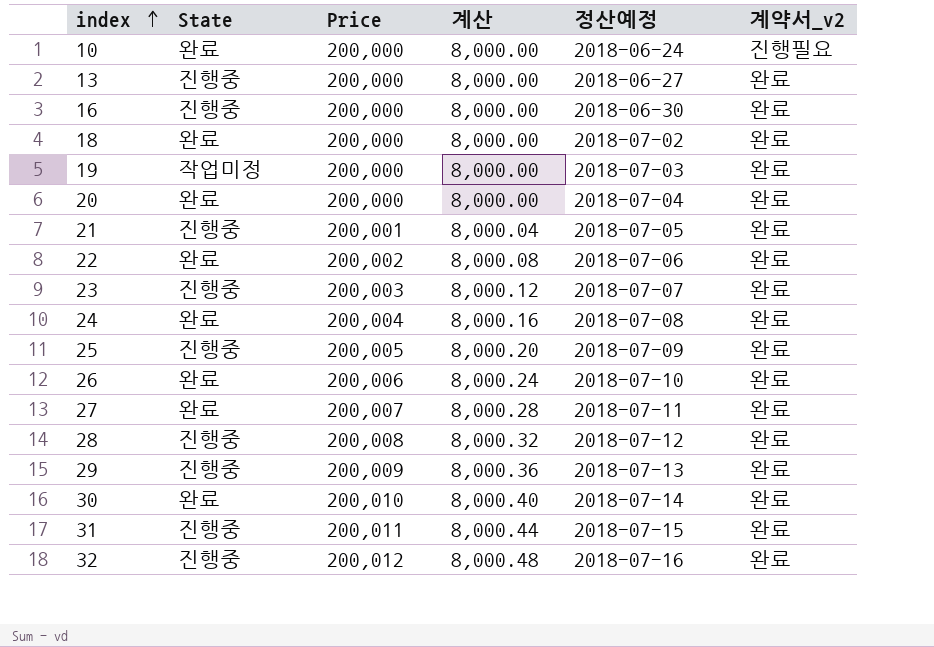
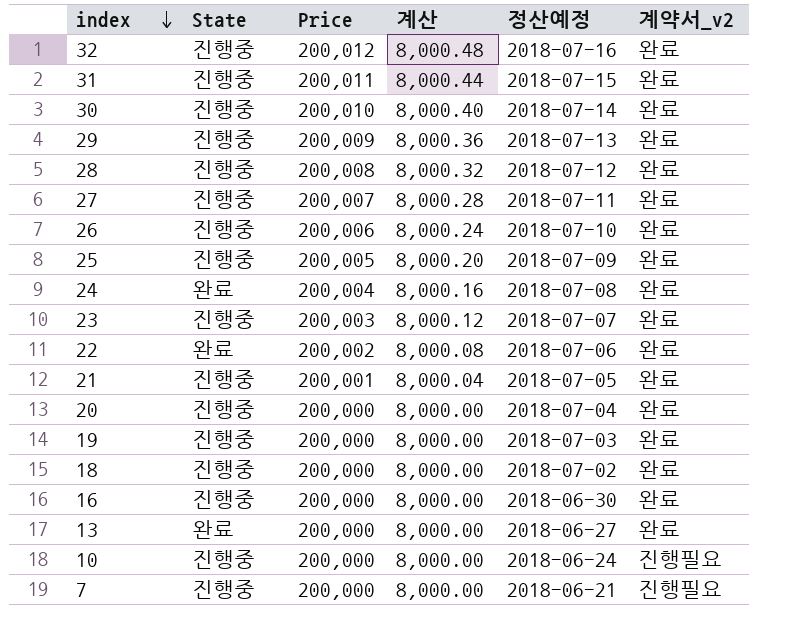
row order: index ascending -> index descending
30 | State: 완료 -> 진행중
27 | State: 완료 -> 진행중
26 | State: 완료 -> 진행중
20 | State: 완료 -> 진행중
19 | State: 작업미정 -> 진행중
18 | State: 완료 -> 진행중
13 | State: 진행중 -> 완료
10 | State: 완료 -> 진행중
row 7: none -> 진행중 | 200,000 | 8,000.00 | 2018-06-21 | 진행필요

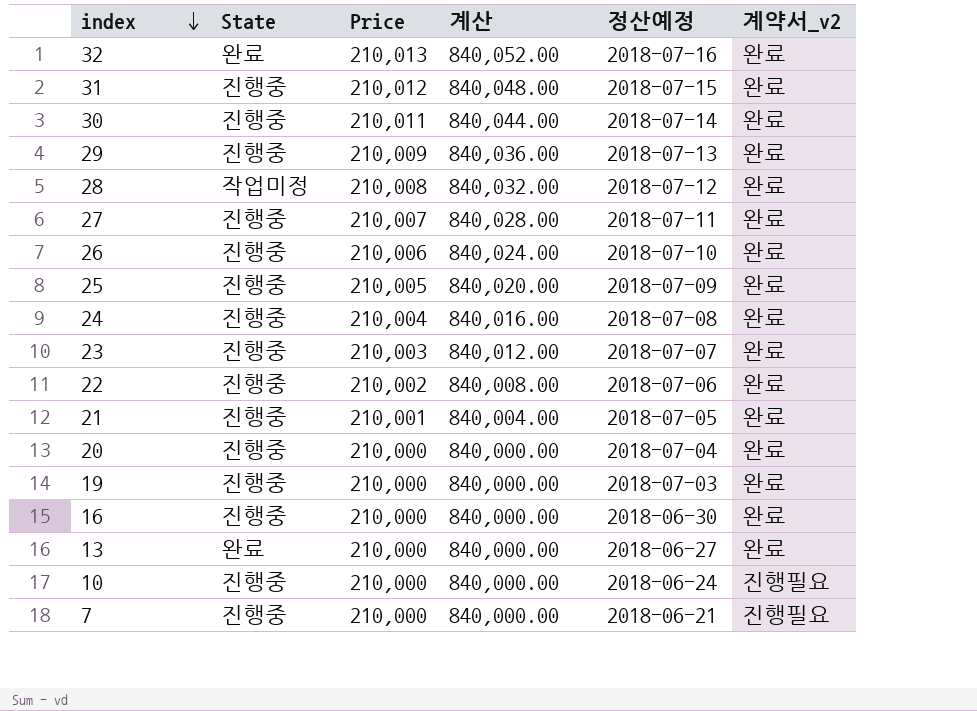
column 계산 | formula: [Price] * 0.04 -> [Price] * 4
row 18: 진행중 | 200,000 | 8,000.00 | 2018-07-02 | 완료 -> none
32 | State: 진행중 -> 완료
32 | Price: 200,012 -> 210,013
31 | Price: 200,011 -> 210,012
30 | Price: 200,010 -> 210,011
29 | Price: 200,009 -> 210,009
28 | State: 진행중 -> 작업미정
28 | Price: 200,008 -> 210,008
27 | Price: 200,007 -> 210,007
26 | Price: 200,006 -> 210,006
25 | Price: 200,005 -> 210,005
24 | State: 완료 -> 진행중
24 | Price: 200,004 -> 210,004
23 | Price: 200,003 -> 210,003
22 | State: 완료 -> 진행중
22 | Price: 200,002 -> 210,002
21 | Price: 200,001 -> 210,001
20 | Price: 200,000 -> 210,000
19 | Price: 200,000 -> 210,000
16 | Price: 200,000 -> 210,000
13 | Price: 200,000 -> 210,000
10 | Price: 200,000 -> 210,000
7 | Price: 200,000 -> 210,000

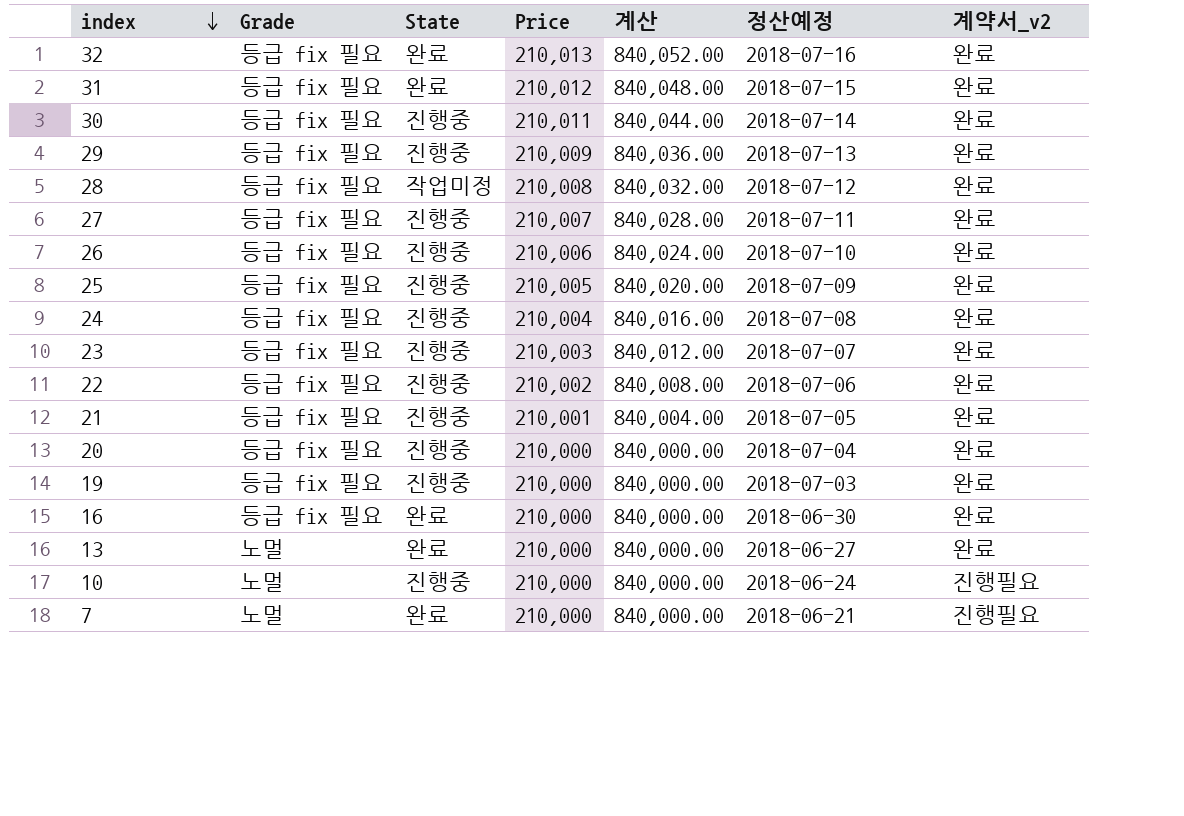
column Grade | position: none -> 2
31 | State: 진행중 -> 완료
16 | State: 진행중 -> 완료
7 | State: 진행중 -> 완료

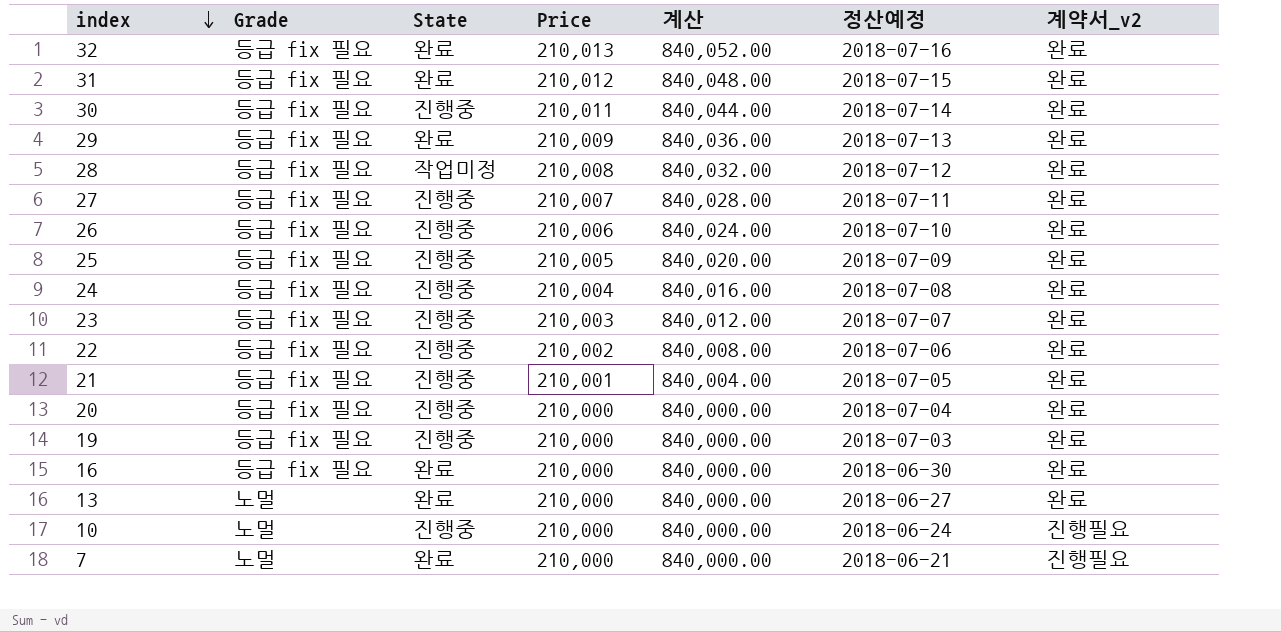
29 | State: 진행중 -> 완료

